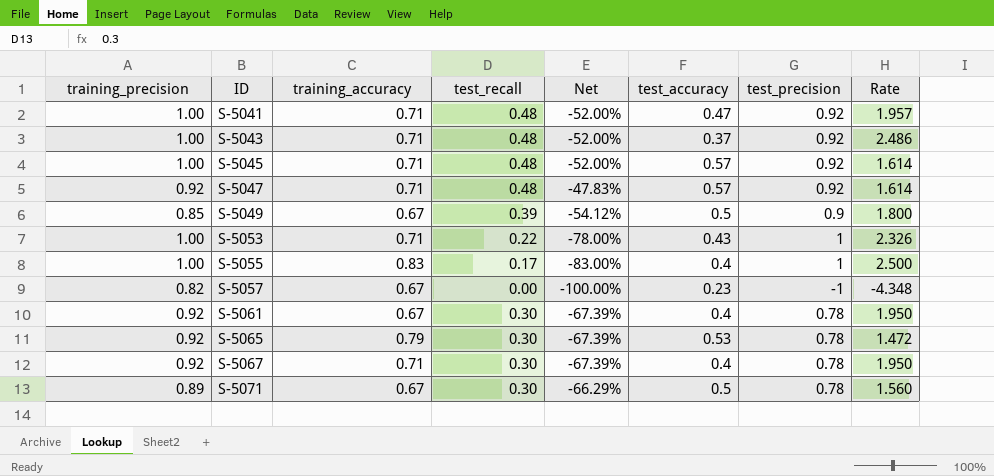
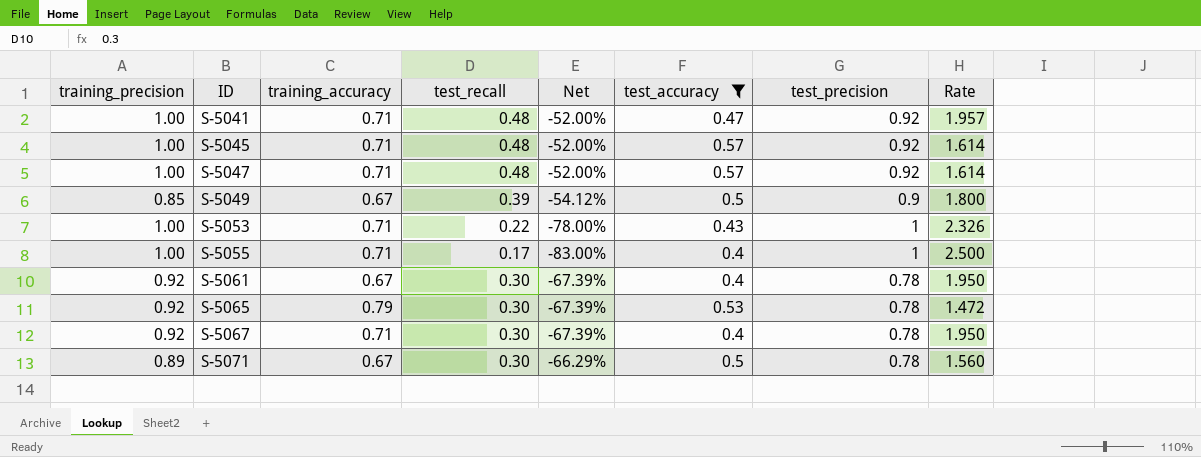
filter: none -> test_accuracy >= 0.4
S-5047 | training_precision: 0.92 -> 1.00
S-5047 | Net: -47.83% -> -52.00%
S-5055 | training_accuracy: 0.83 -> 0.71

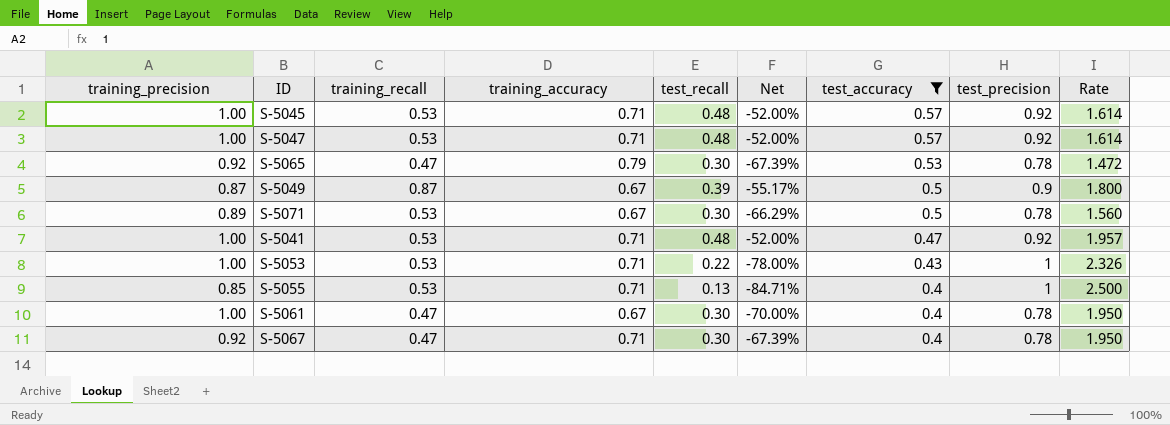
row order: ID ascending -> test_accuracy descending
column training_recall | position: none -> 3
S-5049 | training_precision: 0.85 -> 0.87
S-5049 | Net: -54.12% -> -55.17%
S-5055 | training_precision: 1.00 -> 0.85
S-5055 | test_recall: 0.17 -> 0.13
S-5055 | Net: -83.00% -> -84.71%
S-5061 | training_precision: 0.92 -> 1.00
S-5061 | Net: -67.39% -> -70.00%

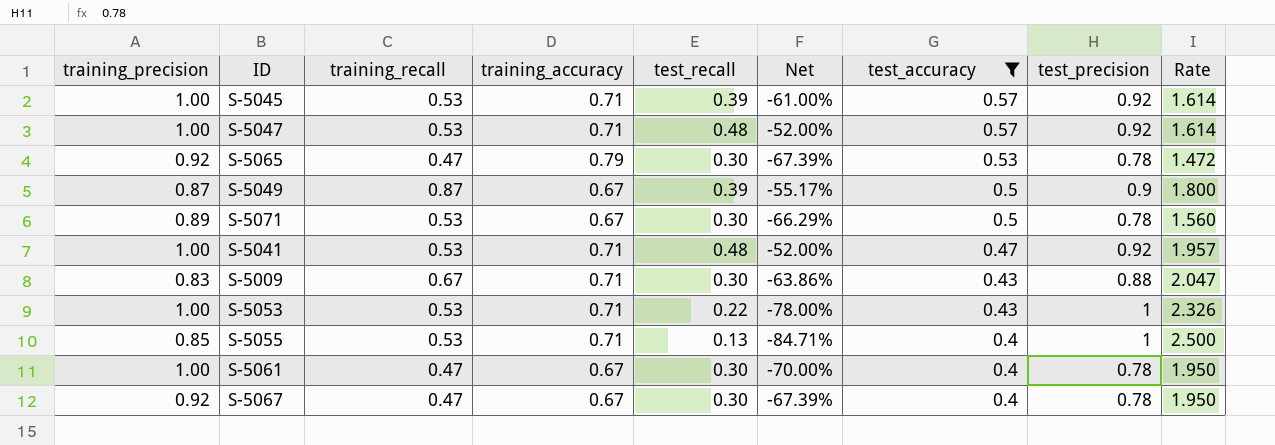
S-5045 | test_recall: 0.48 -> 0.39
S-5045 | Net: -52.00% -> -61.00%
row S-5009: none -> 0.83 | 0.67 | 0.71 | 0.30 | -63.86% | 0.43 | 0.88 | 2.047
S-5067 | training_accuracy: 0.71 -> 0.67

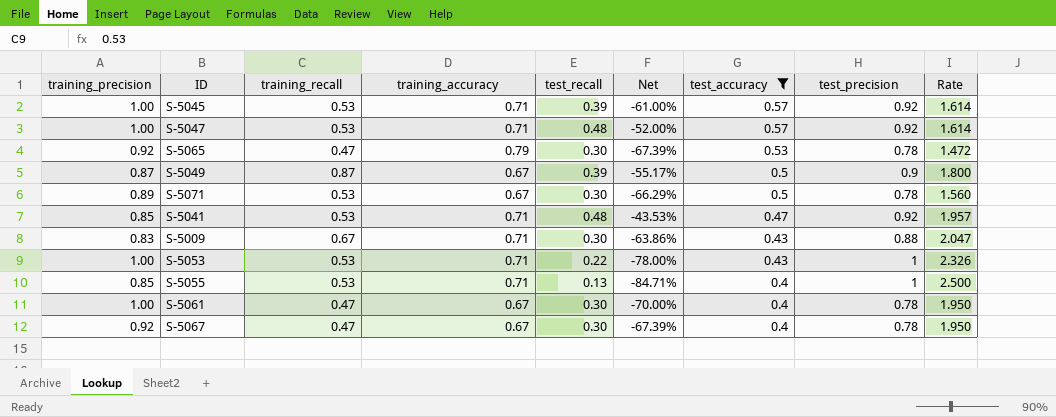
S-5041 | training_precision: 1.00 -> 0.85
S-5041 | Net: -52.00% -> -43.53%

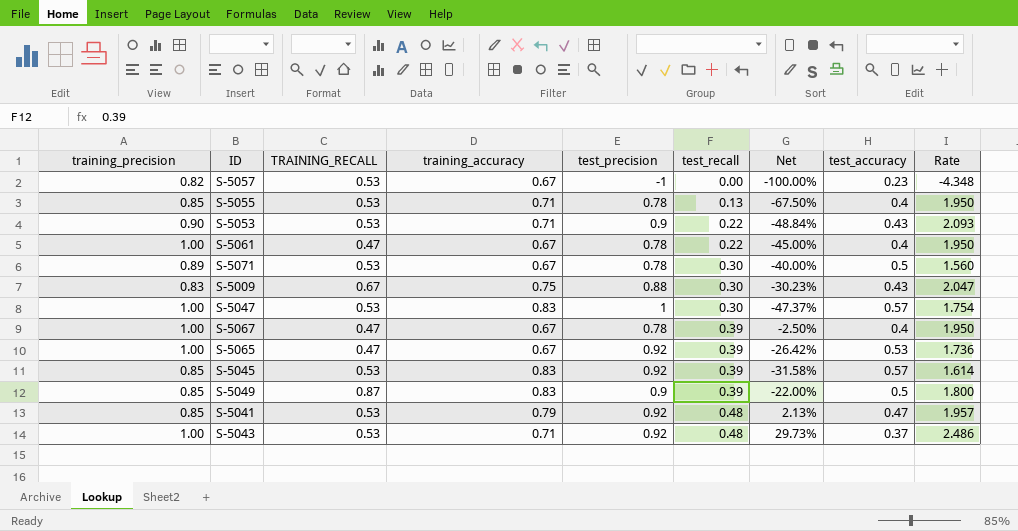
filter: test_accuracy >= 0.4 -> none
row order: test_accuracy descending -> test_recall ascending
column name: training_recall -> TRAINING_RECALL
column test_precision | position: 8 -> 5
column Net | formula: ([test_recall] - [training_precision]) / [training_precision] -> ([test_recall] - [test_accuracy]) / [test_accuracy]
S-5055 | test_precision: 1 -> 0.78
S-5055 | Rate: 2.500 -> 1.950
S-5053 | training_precision: 1.00 -> 0.90
S-5053 | test_precision: 1 -> 0.9
S-5053 | Rate: 2.326 -> 2.093
S-5061 | test_recall: 0.30 -> 0.22
S-5009 | training_accuracy: 0.71 -> 0.75
S-5047 | training_accuracy: 0.71 -> 0.83
S-5047 | test_precision: 0.92 -> 1
S-5047 | test_recall: 0.48 -> 0.30
S-5047 | Rate: 1.614 -> 1.754
S-5067 | training_precision: 0.92 -> 1.00
S-5067 | test_recall: 0.30 -> 0.39
S-5065 | training_precision: 0.92 -> 1.00
S-5065 | training_accuracy: 0.79 -> 0.67
S-5065 | test_precision: 0.78 -> 0.92
S-5065 | test_recall: 0.30 -> 0.39
S-5065 | Rate: 1.472 -> 1.736
S-5045 | training_precision: 1.00 -> 0.85
S-5045 | training_accuracy: 0.71 -> 0.83
S-5049 | training_precision: 0.87 -> 0.85
S-5049 | training_accuracy: 0.67 -> 0.83
S-5041 | training_accuracy: 0.71 -> 0.79

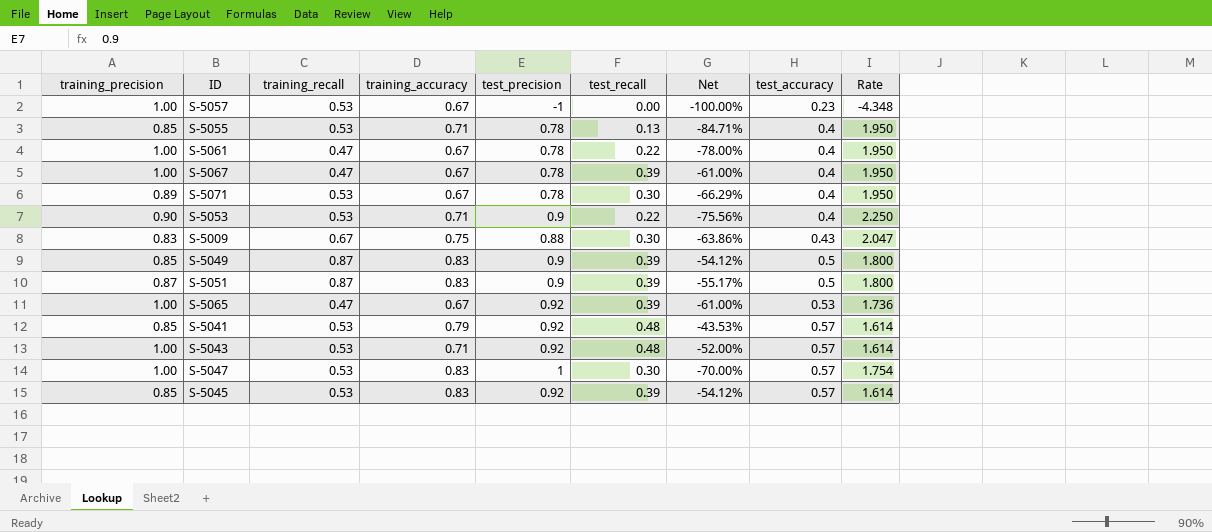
row order: test_recall ascending -> test_accuracy ascending
column name: TRAINING_RECALL -> training_recall
column Net | formula: ([test_recall] - [test_accuracy]) / [test_accuracy] -> ([test_recall] - [training_precision]) / [training_precision]
S-5057 | training_precision: 0.82 -> 1.00
S-5071 | test_accuracy: 0.5 -> 0.4
S-5071 | Rate: 1.560 -> 1.950
S-5053 | test_accuracy: 0.43 -> 0.4
S-5053 | Rate: 2.093 -> 2.250
row S-5051: none -> 0.87 | 0.87 | 0.83 | 0.9 | 0.39 | -55.17% | 0.5 | 1.800
S-5041 | test_accuracy: 0.47 -> 0.57
S-5041 | Rate: 1.957 -> 1.614
S-5043 | test_accuracy: 0.37 -> 0.57
S-5043 | Rate: 2.486 -> 1.614

